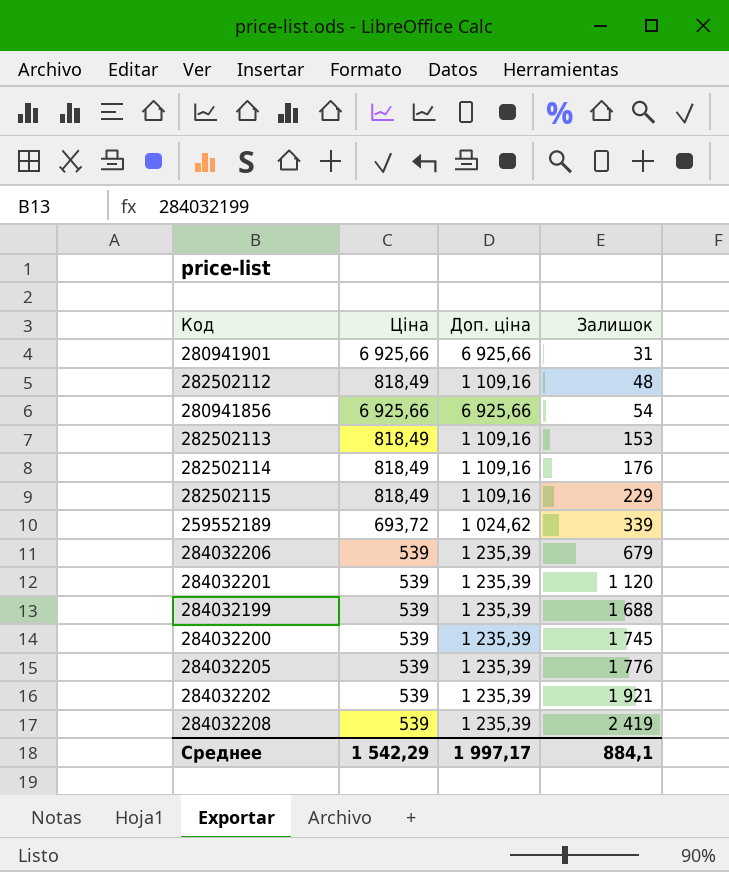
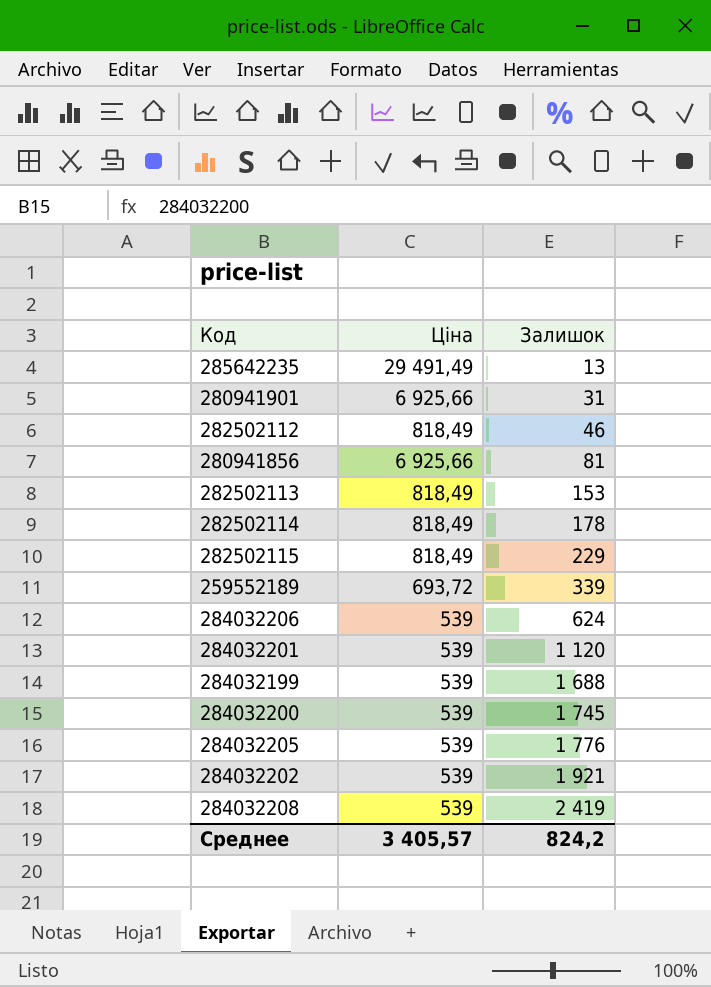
column Доп. ціна | position: 3 -> none
row 285642235: none -> 29 491,49 | 13
282502112 | Залишок: 48 -> 46
280941856 | Залишок: 54 -> 81
282502114 | Залишок: 176 -> 178
284032206 | Залишок: 679 -> 624
Среднее | Ціна: 1 542,29 -> 3 405,57
Среднее | Залишок: 884,1 -> 824,2

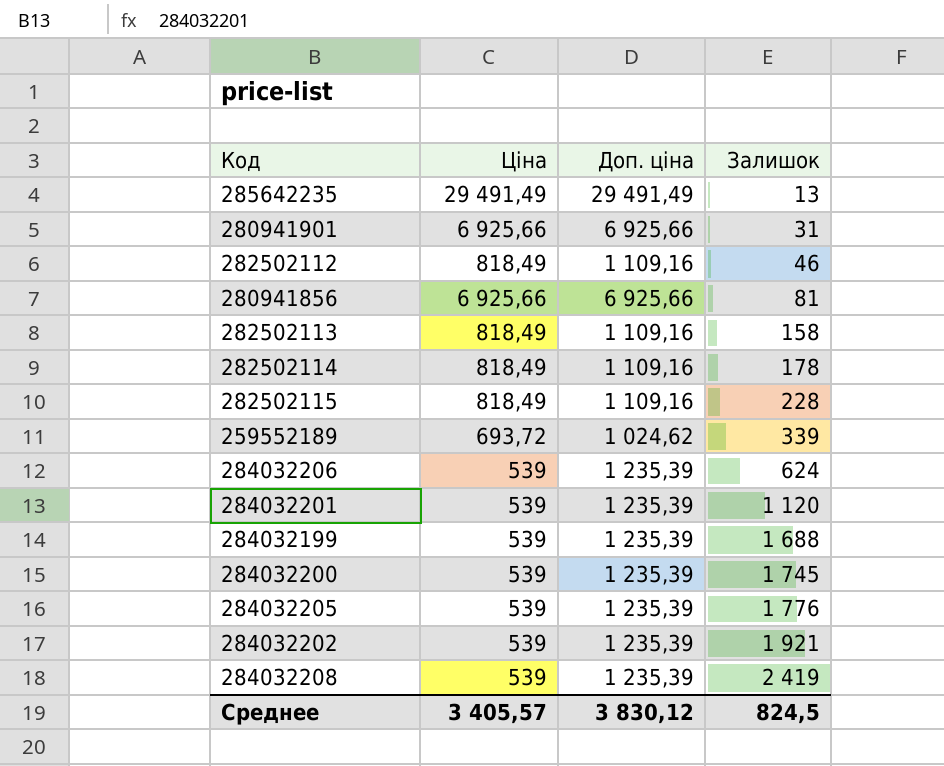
column Доп. ціна | position: none -> 3
282502113 | Залишок: 153 -> 158
282502115 | Залишок: 229 -> 228
Среднее | Залишок: 824,2 -> 824,5

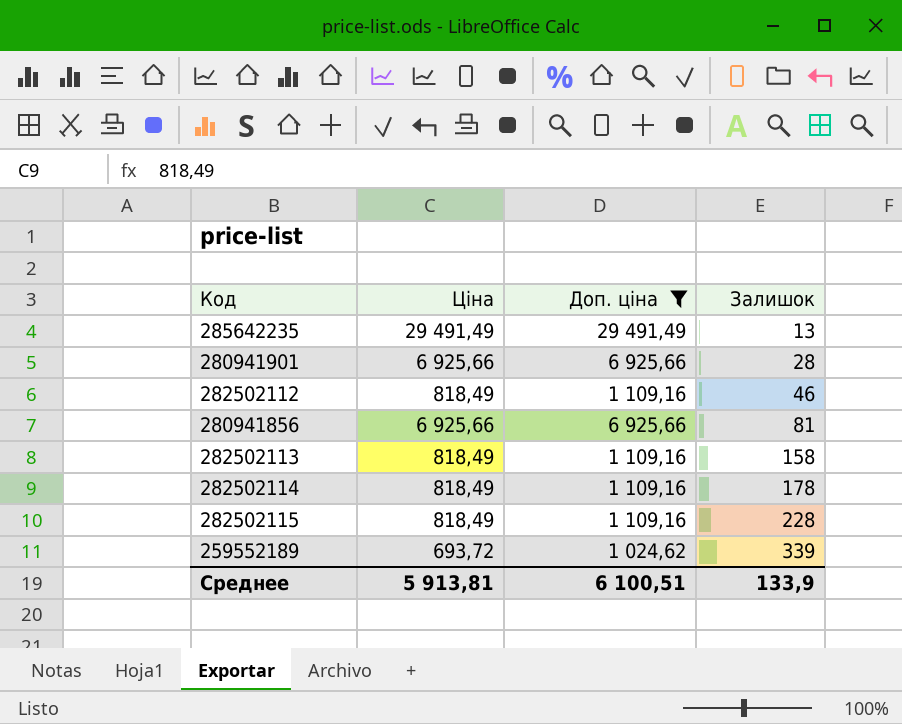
filter: none -> Доп. ціна != 1 235,39
280941901 | Залишок: 31 -> 28
Среднее | Ціна: 3 405,57 -> 5 913,81
Среднее | Доп. ціна: 3 830,12 -> 6 100,51
Среднее | Залишок: 824,5 -> 133,9

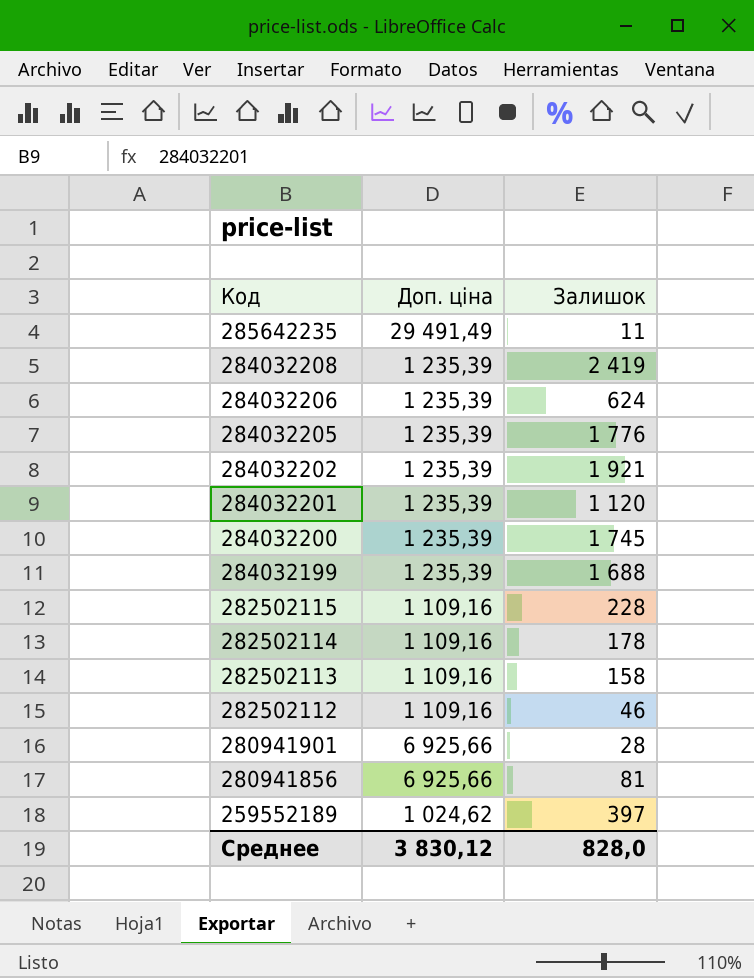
filter: Доп. ціна != 1 235,39 -> none
row order: Залишок ascending -> Код descending
column Ціна | position: 2 -> none
285642235 | Залишок: 13 -> 11
259552189 | Залишок: 339 -> 397
Среднее | Доп. ціна: 6 100,51 -> 3 830,12
Среднее | Залишок: 133,9 -> 828,0

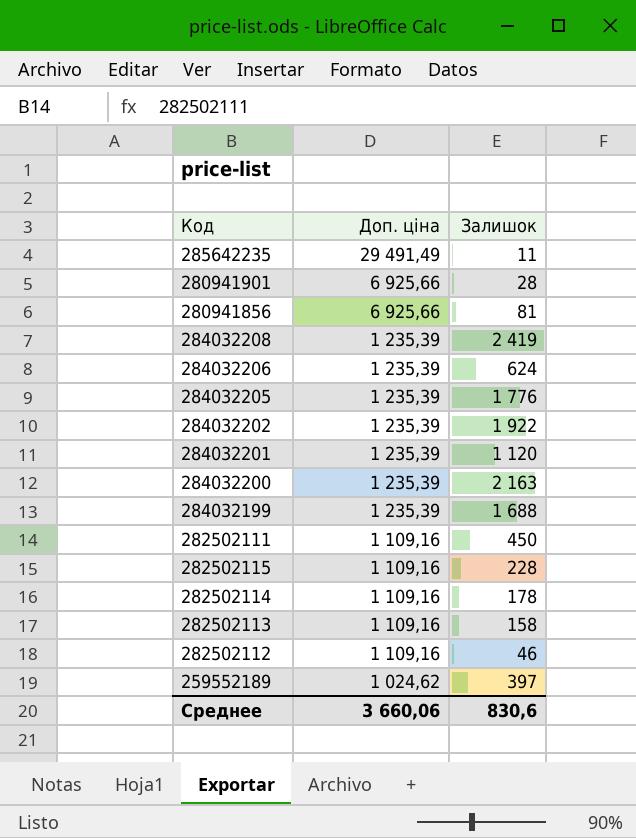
row order: Код descending -> Доп. ціна descending
284032202 | Залишок: 1 921 -> 1 922
284032200 | Залишок: 1 745 -> 2 163
row 282502111: none -> 1 109,16 | 450
Среднее | Доп. ціна: 3 830,12 -> 3 660,06
Среднее | Залишок: 828,0 -> 830,6

